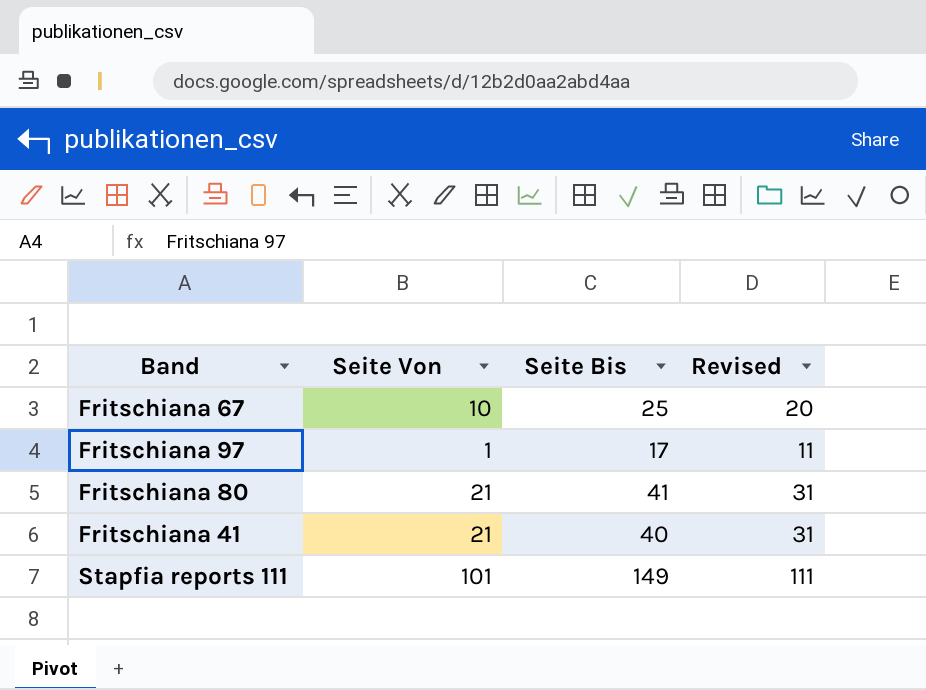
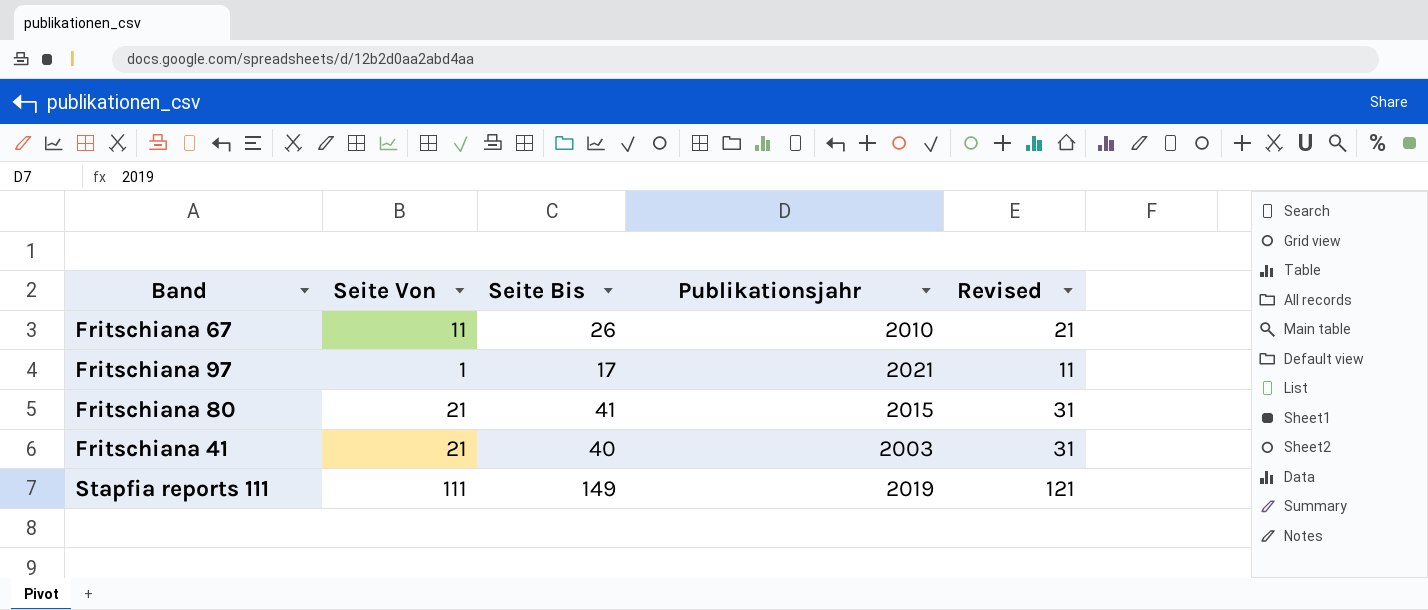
column Publikationsjahr | position: none -> 4
Fritschiana 67 | Seite Von: 10 -> 11
Fritschiana 67 | Seite Bis: 25 -> 26
Fritschiana 67 | Revised: 20 -> 21
Stapfia reports 111 | Seite Von: 101 -> 111
Stapfia reports 111 | Revised: 111 -> 121

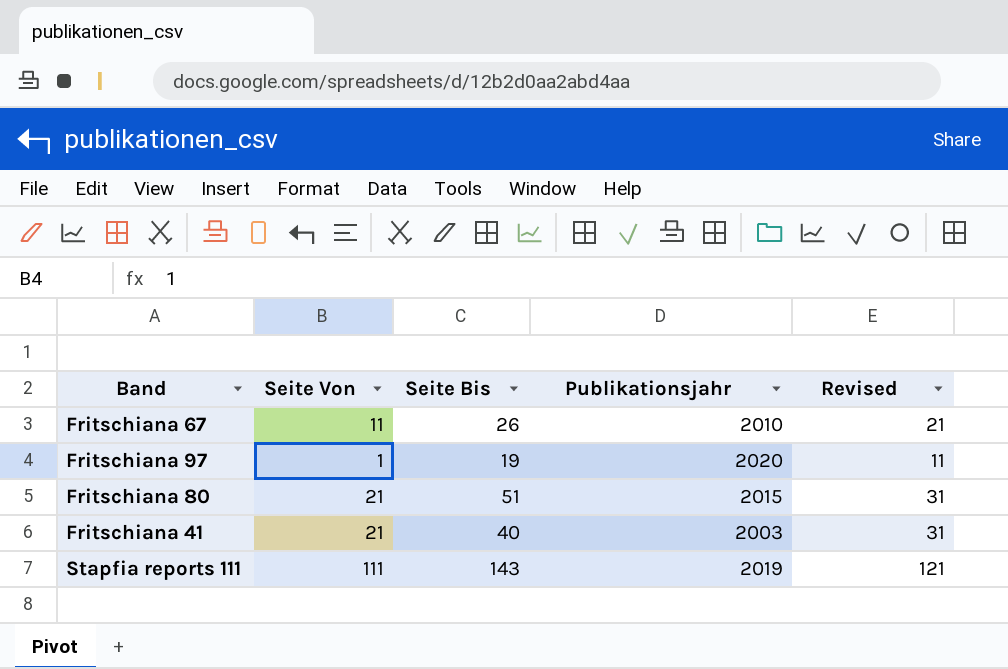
Fritschiana 97 | Seite Bis: 17 -> 19
Fritschiana 97 | Publikationsjahr: 2021 -> 2020
Fritschiana 80 | Seite Bis: 41 -> 51
Stapfia reports 111 | Seite Bis: 149 -> 143

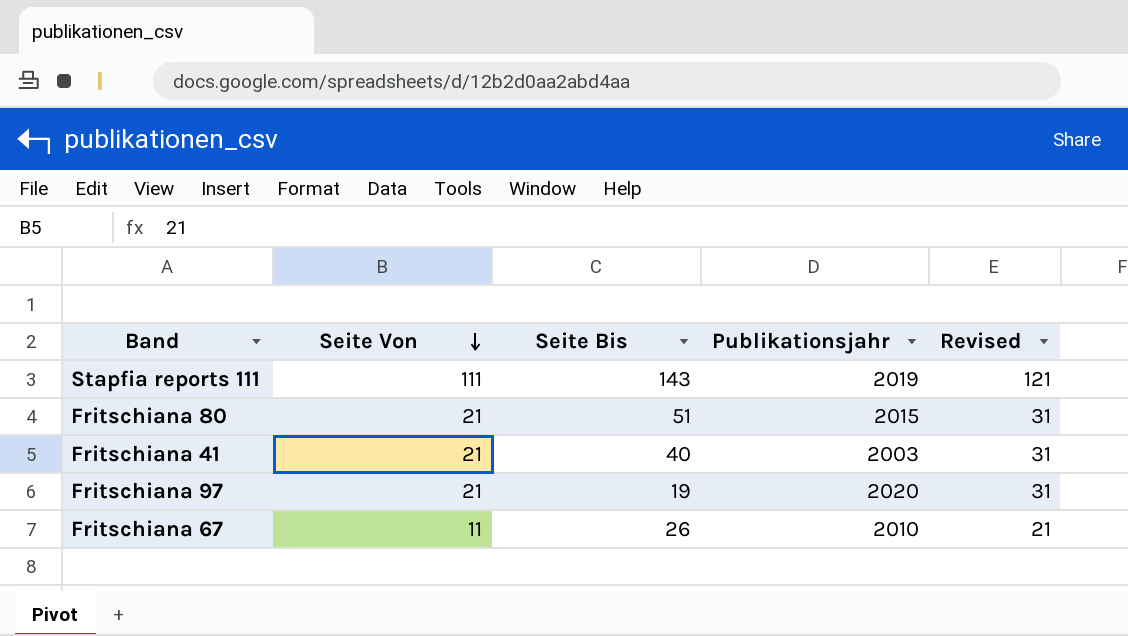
row order: none -> Seite Von descending
Fritschiana 97 | Seite Von: 1 -> 21
Fritschiana 97 | Revised: 11 -> 31

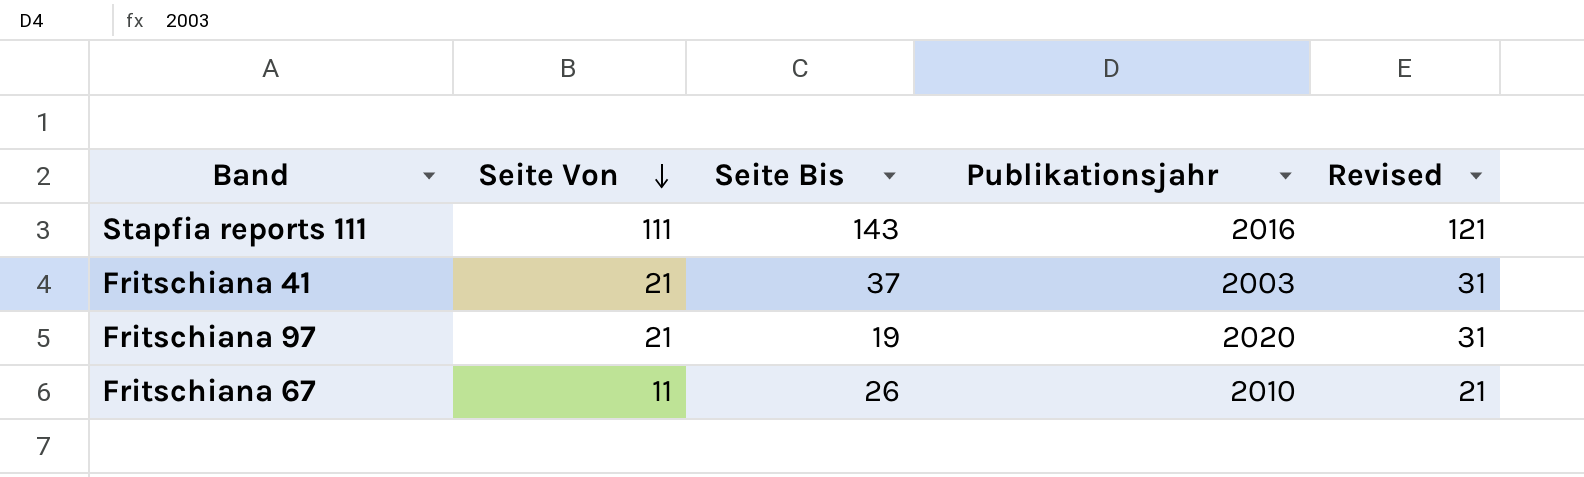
row Fritschiana 80: 21 | 51 | 2015 | 31 -> none
Stapfia reports 111 | Publikationsjahr: 2019 -> 2016
Fritschiana 41 | Seite Bis: 40 -> 37

